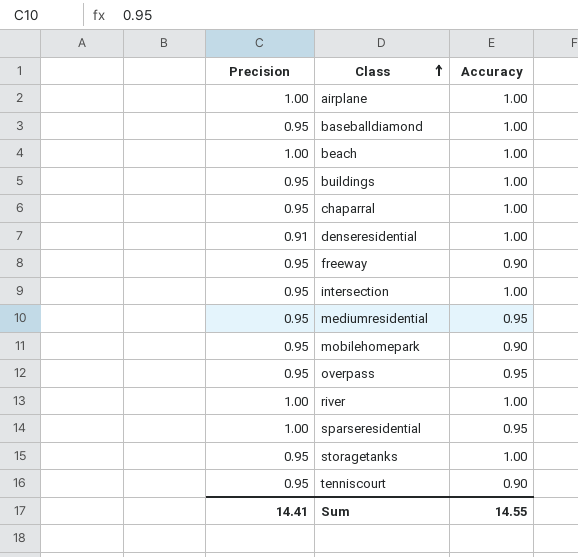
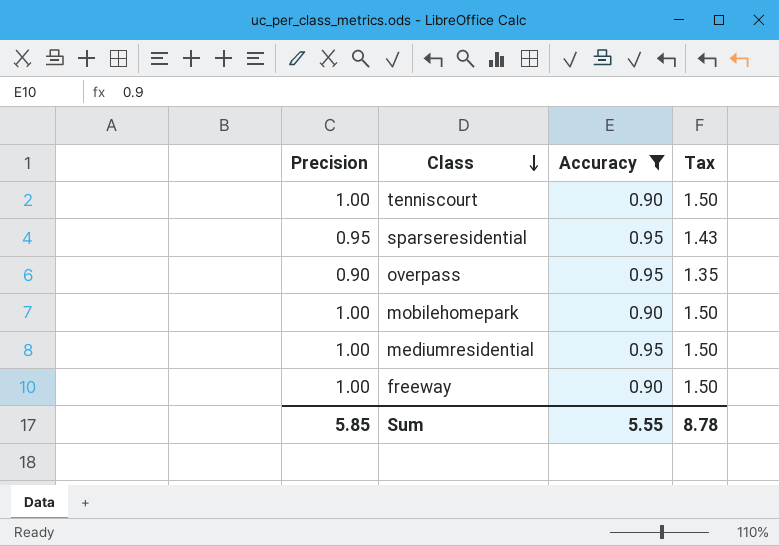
filter: none -> Accuracy != 1.00
row order: Class ascending -> Class descending
column Tax | formula: none -> [Precision] * 1.5
tenniscourt | Precision: 0.95 -> 1.00
sparseresidential | Precision: 1.00 -> 0.95
overpass | Precision: 0.95 -> 0.90
mobilehomepark | Precision: 0.95 -> 1.00
mediumresidential | Precision: 0.95 -> 1.00
freeway | Precision: 0.95 -> 1.00
Sum | Precision: 14.41 -> 5.85
Sum | Accuracy: 14.55 -> 5.55

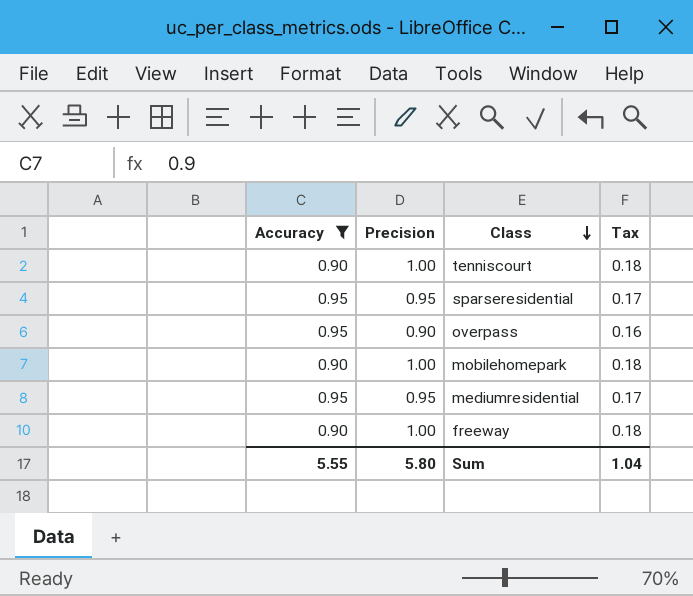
column Accuracy | position: 3 -> 1
column Tax | formula: [Precision] * 1.5 -> [Precision] * 0.18
mediumresidential | Precision: 1.00 -> 0.95
Sum | Precision: 5.85 -> 5.80
Sum | Tax: 8.78 -> 1.04

